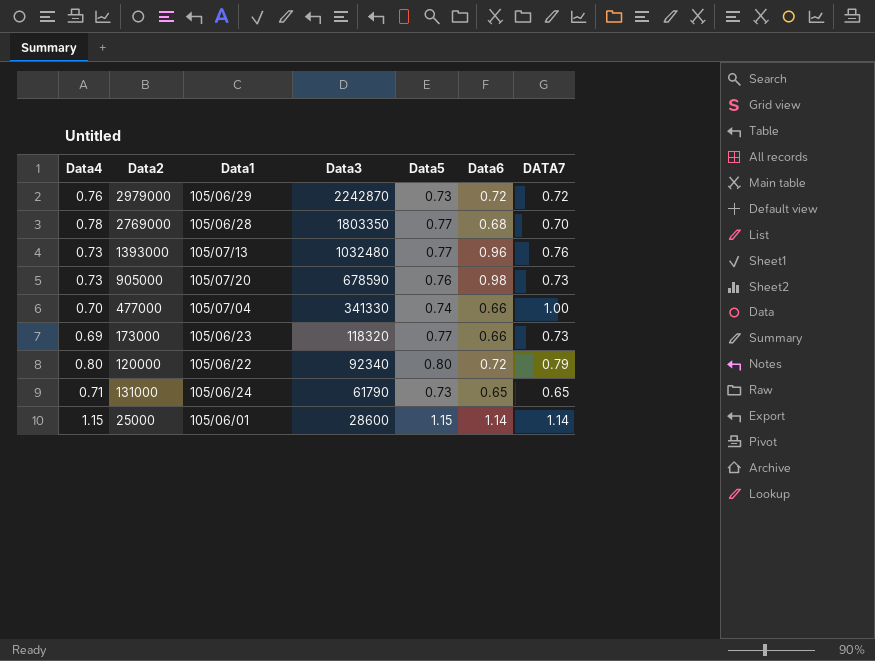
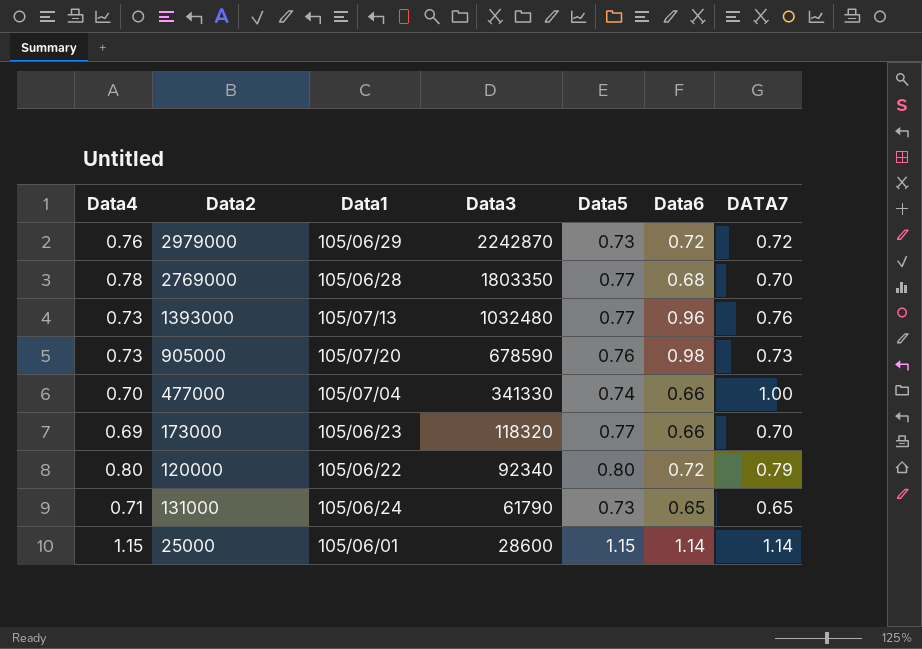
173000 | DATA7: 0.73 -> 0.70

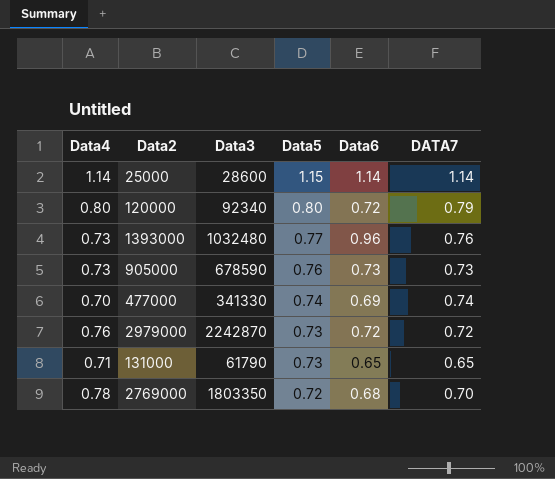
row order: Data3 descending -> Data5 descending
column Data1 | position: 3 -> none
row 173000: 0.69 | 105/06/23 | 118320 | 0.77 | 0.66 | 0.70 -> none
25000 | Data4: 1.15 -> 1.14
905000 | Data6: 0.98 -> 0.73
477000 | Data6: 0.66 -> 0.69
477000 | DATA7: 1.00 -> 0.74
2769000 | Data5: 0.77 -> 0.72

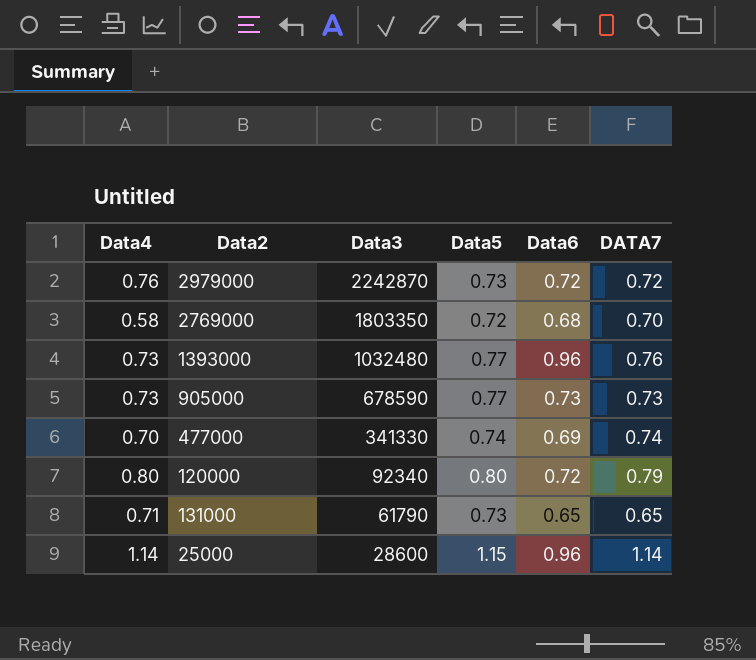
row order: Data5 descending -> Data3 descending
2769000 | Data4: 0.78 -> 0.58
905000 | Data5: 0.76 -> 0.77
25000 | Data6: 1.14 -> 0.96

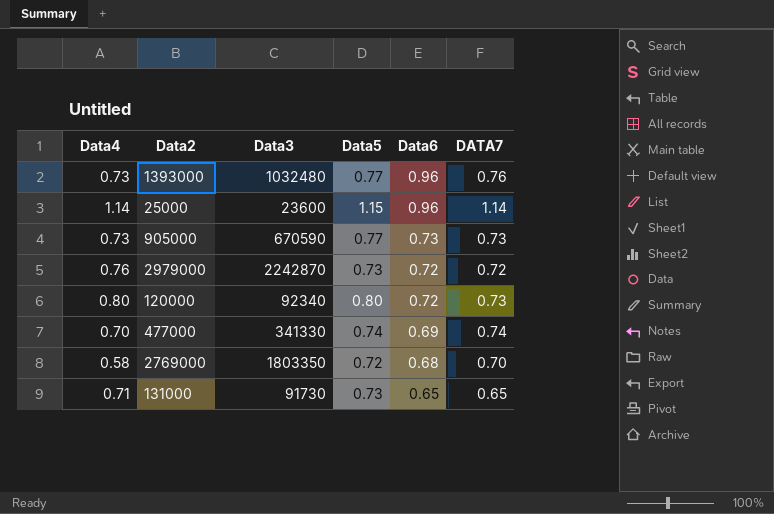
row order: Data3 descending -> Data6 descending
25000 | Data3: 28600 -> 23600
905000 | Data3: 678590 -> 670590
120000 | DATA7: 0.79 -> 0.73
131000 | Data3: 61790 -> 91730

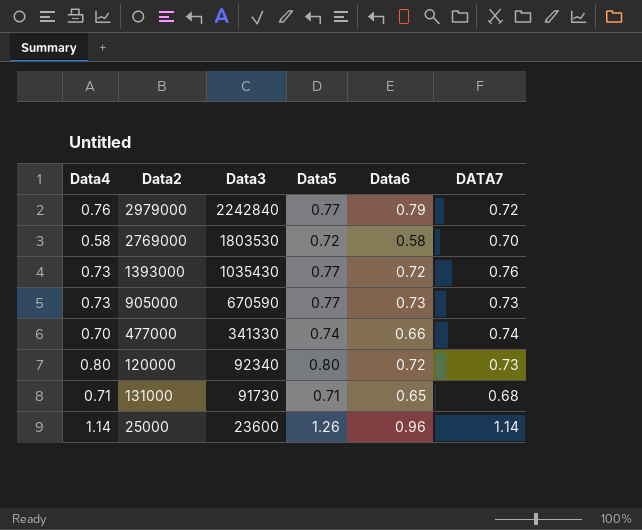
row order: Data6 descending -> Data3 descending
2979000 | Data3: 2242870 -> 2242840
2979000 | Data5: 0.73 -> 0.77
2979000 | Data6: 0.72 -> 0.79
2769000 | Data3: 1803350 -> 1803530
2769000 | Data6: 0.68 -> 0.58
1393000 | Data3: 1032480 -> 1035430
1393000 | Data6: 0.96 -> 0.72
477000 | Data6: 0.69 -> 0.66
131000 | Data5: 0.73 -> 0.71
131000 | DATA7: 0.65 -> 0.68
25000 | Data5: 1.15 -> 1.26

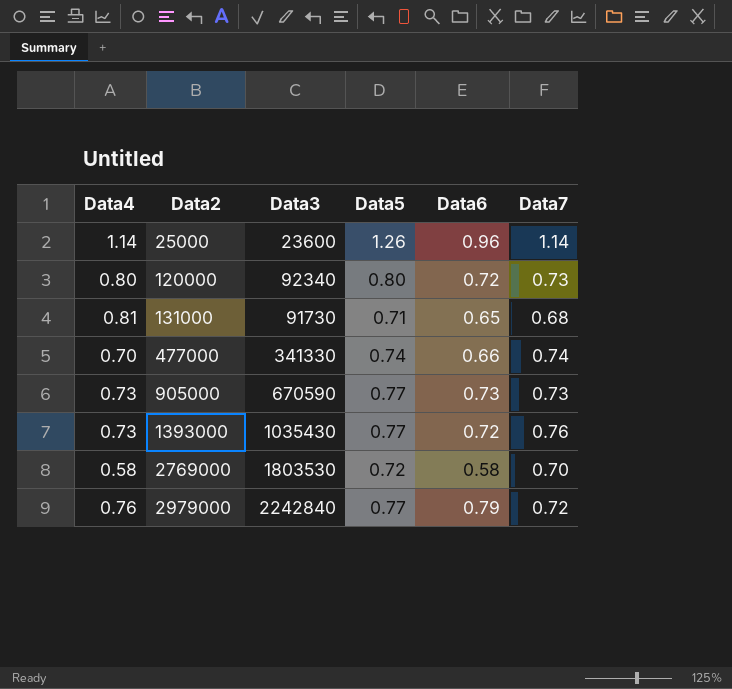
row order: Data3 descending -> Data2 ascending
column name: DATA7 -> Data7
131000 | Data4: 0.71 -> 0.81

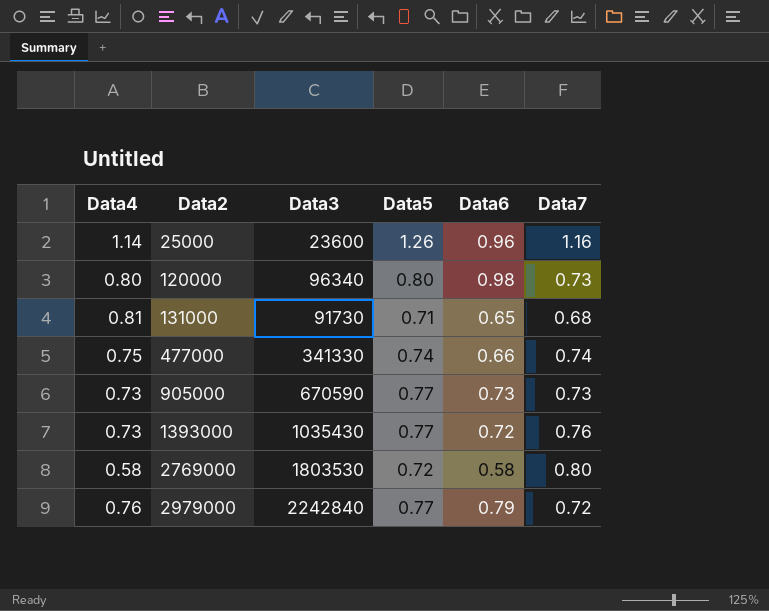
25000 | Data7: 1.14 -> 1.16
120000 | Data3: 92340 -> 96340
120000 | Data6: 0.72 -> 0.98
477000 | Data4: 0.70 -> 0.75
2769000 | Data7: 0.70 -> 0.80

